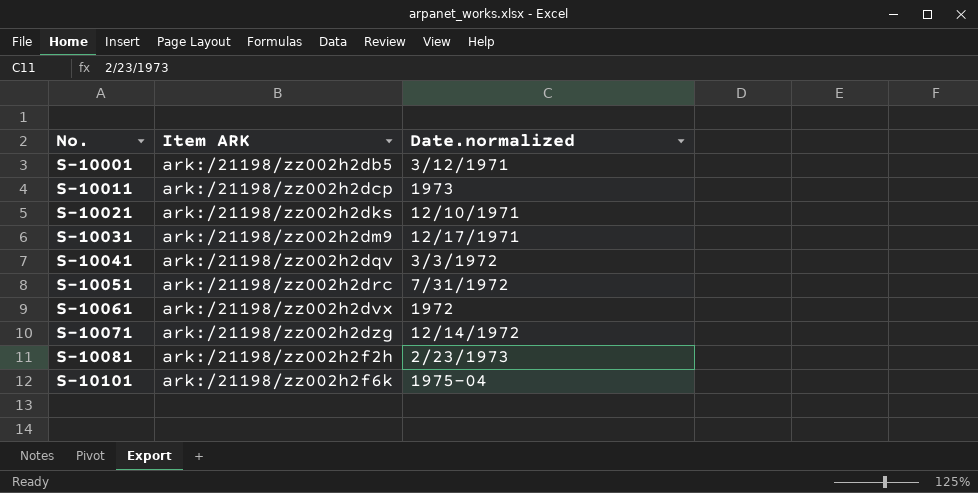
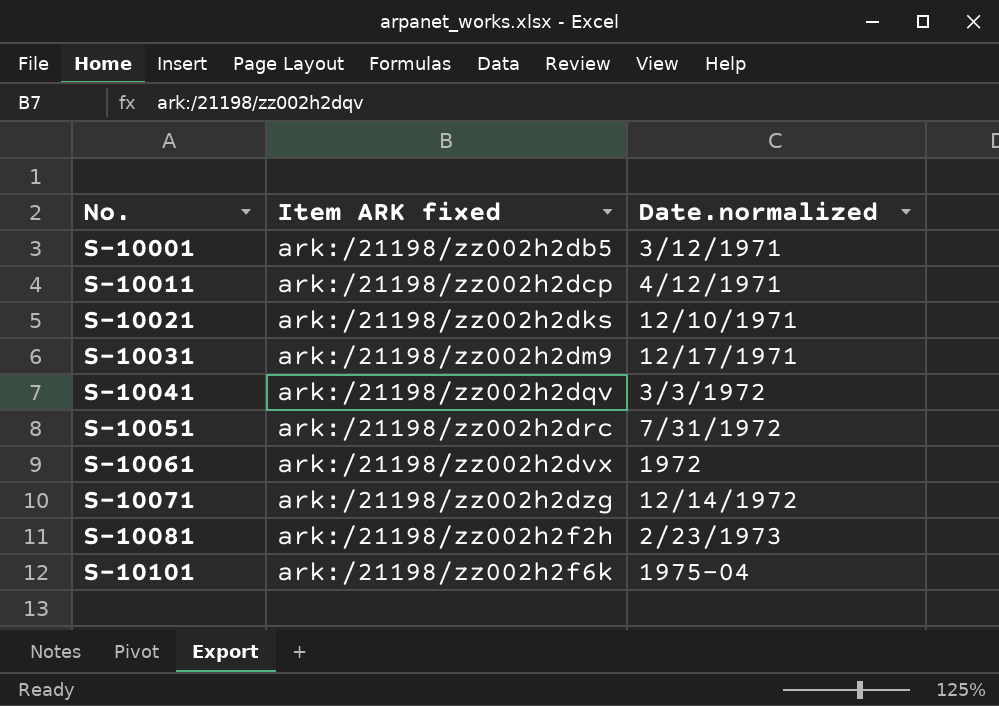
column name: Item ARK -> Item ARK fixed
S-10011 | Date.normalized: 1973 -> 4/12/1971

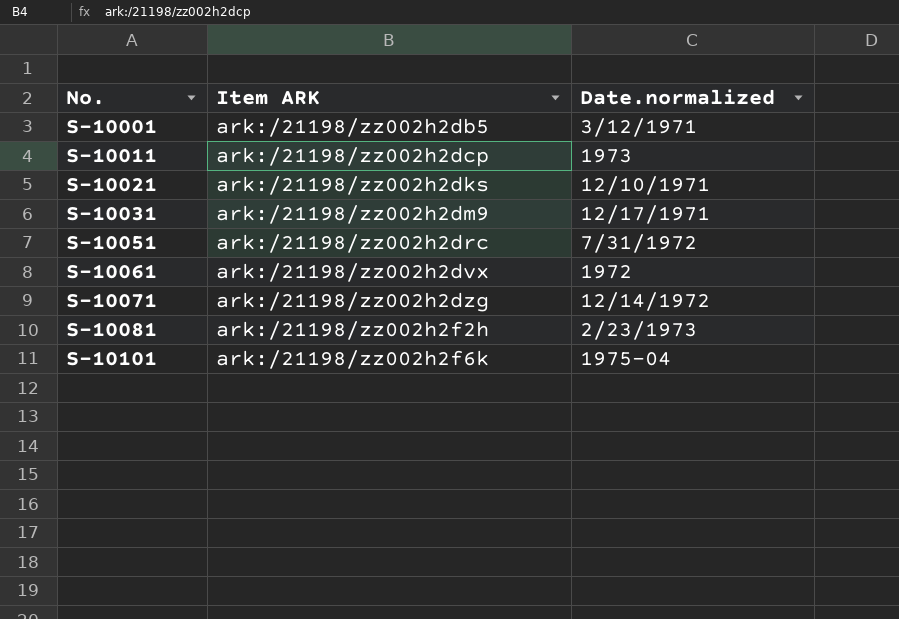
column name: Item ARK fixed -> Item ARK
row S-10041: ark:/21198/zz002h2dqv | 3/3/1972 -> none
S-10011 | Date.normalized: 4/12/1971 -> 1973

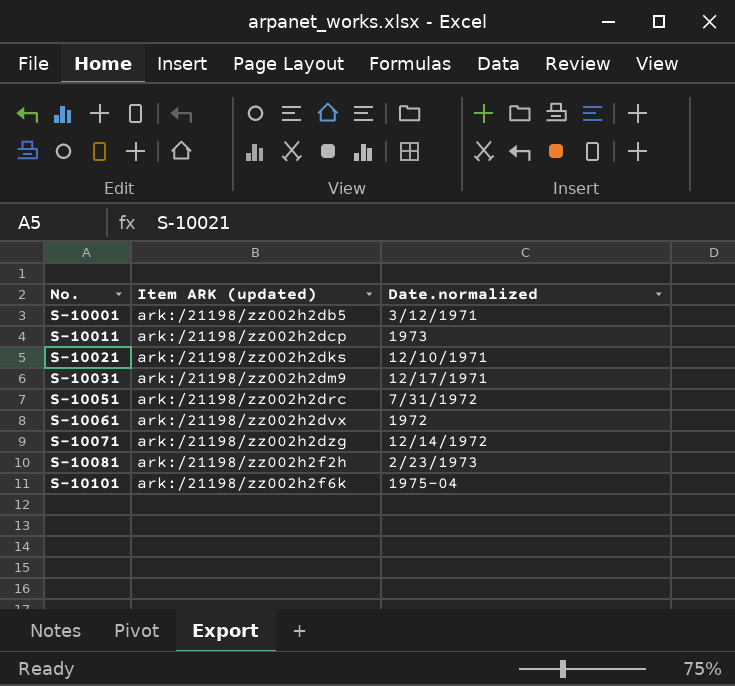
column name: Item ARK -> Item ARK (updated)

